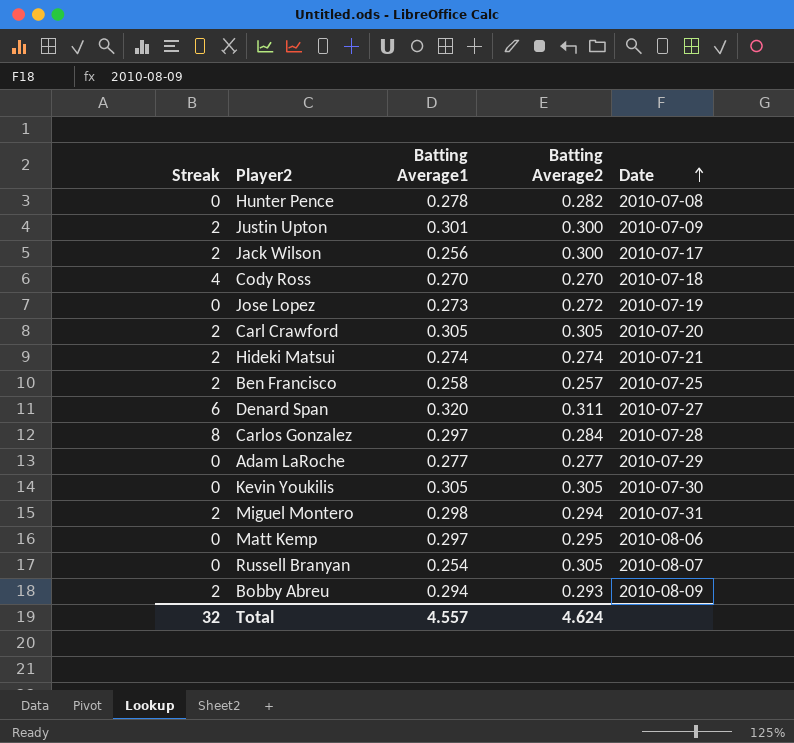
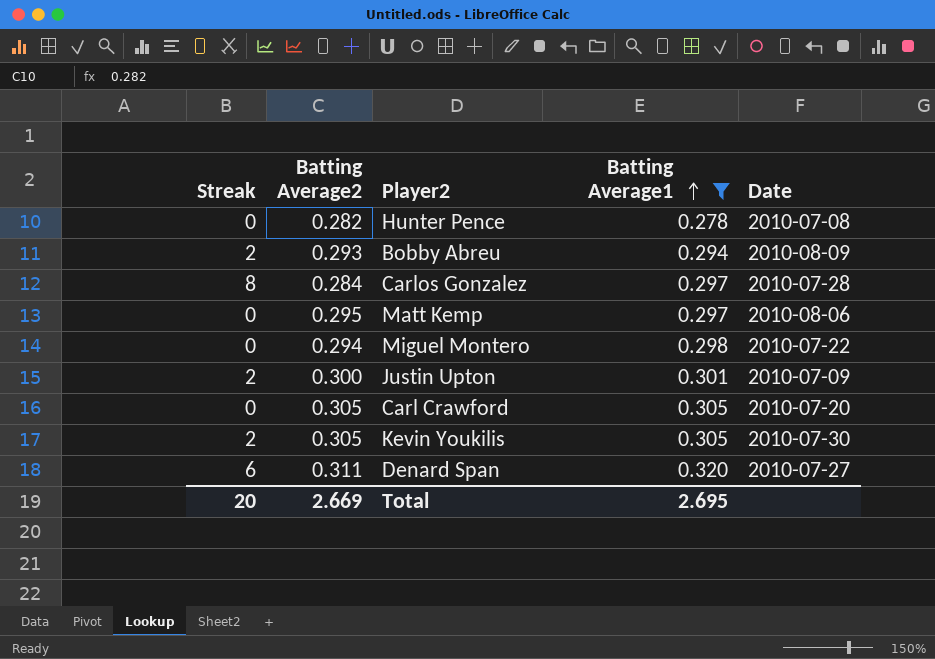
filter: none -> Batting Average1 >= 0.278
row order: Date ascending -> Batting Average1 ascending
column Batting Average2 | position: 4 -> 2
Miguel Montero | Streak: 2 -> 0
Miguel Montero | Date: 2010-07-31 -> 2010-07-22
Carl Crawford | Streak: 2 -> 0
Kevin Youkilis | Streak: 0 -> 2
Total | Streak: 32 -> 20
Total | Batting Average2: 4.624 -> 2.669
Total | Batting Average1: 4.557 -> 2.695

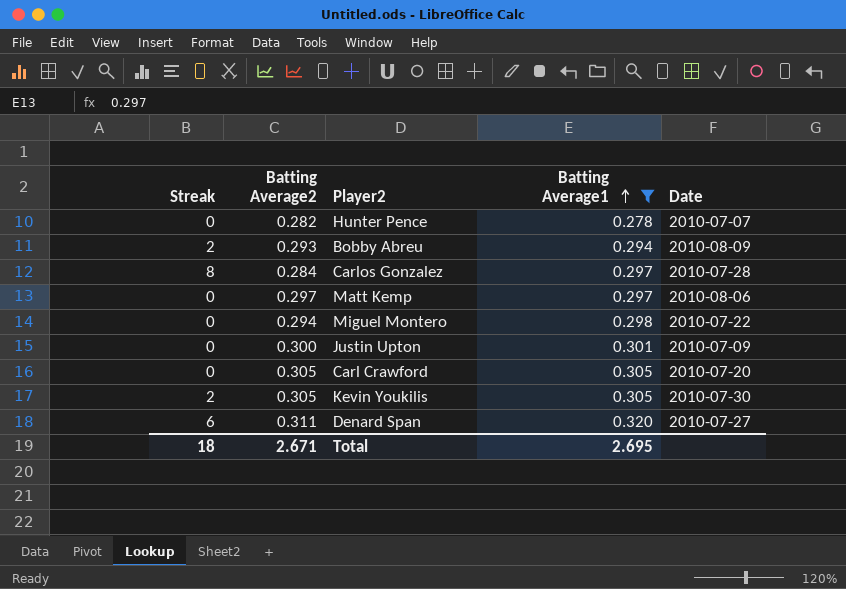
Hunter Pence | Date: 2010-07-08 -> 2010-07-07
Matt Kemp | Batting Average2: 0.295 -> 0.297
Justin Upton | Streak: 2 -> 0
Total | Streak: 20 -> 18
Total | Batting Average2: 2.669 -> 2.671

